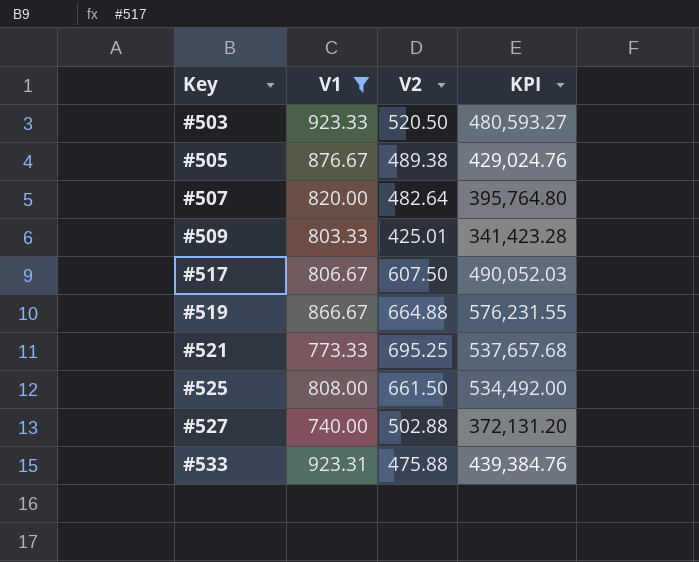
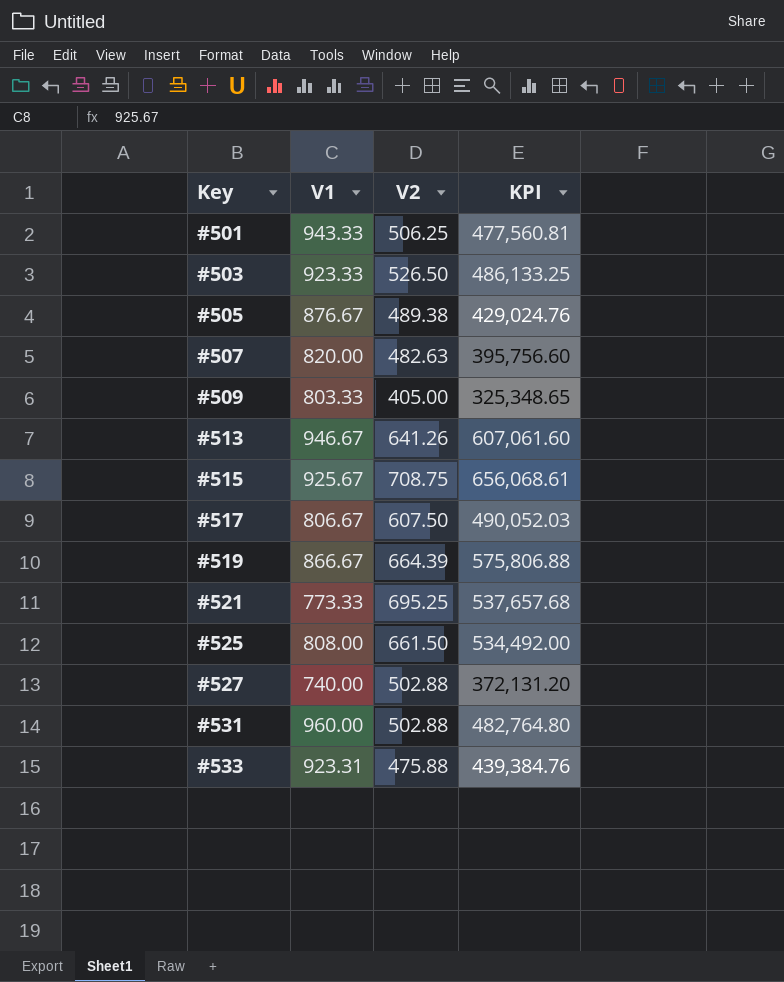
filter: V1 <= 923.33 -> none
#503 | V2: 520.50 -> 526.50
#503 | KPI: 480,593.27 -> 486,133.25
#507 | V2: 482.64 -> 482.63
#507 | KPI: 395,764.80 -> 395,756.60
#509 | V2: 425.01 -> 405.00
#509 | KPI: 341,423.28 -> 325,348.65
#519 | V2: 664.88 -> 664.39
#519 | KPI: 576,231.55 -> 575,806.88

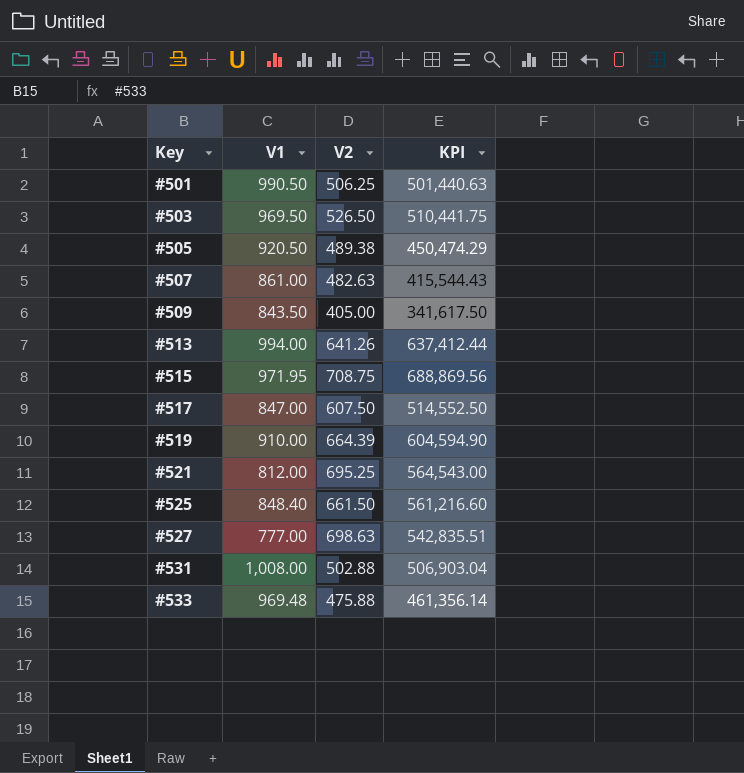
#501 | V1: 943.33 -> 990.50
#501 | KPI: 477,560.81 -> 501,440.63
#503 | V1: 923.33 -> 969.50
#503 | KPI: 486,133.25 -> 510,441.75
#505 | V1: 876.67 -> 920.50
#505 | KPI: 429,024.76 -> 450,474.29
#507 | V1: 820.00 -> 861.00
#507 | KPI: 395,756.60 -> 415,544.43
#509 | V1: 803.33 -> 843.50
#509 | KPI: 325,348.65 -> 341,617.50
#513 | V1: 946.67 -> 994.00
#513 | KPI: 607,061.60 -> 637,412.44
#515 | V1: 925.67 -> 971.95
#515 | KPI: 656,068.61 -> 688,869.56
#517 | V1: 806.67 -> 847.00
#517 | KPI: 490,052.03 -> 514,552.50
#519 | V1: 866.67 -> 910.00
#519 | KPI: 575,806.88 -> 604,594.90
#521 | V1: 773.33 -> 812.00
#521 | KPI: 537,657.68 -> 564,543.00
#525 | V1: 808.00 -> 848.40
#525 | KPI: 534,492.00 -> 561,216.60
#527 | V1: 740.00 -> 777.00
#527 | V2: 502.88 -> 698.63
#527 | KPI: 372,131.20 -> 542,835.51
#531 | V1: 960.00 -> 1,008.00
#531 | KPI: 482,764.80 -> 506,903.04
#533 | V1: 923.31 -> 969.48
#533 | KPI: 439,384.76 -> 461,356.14

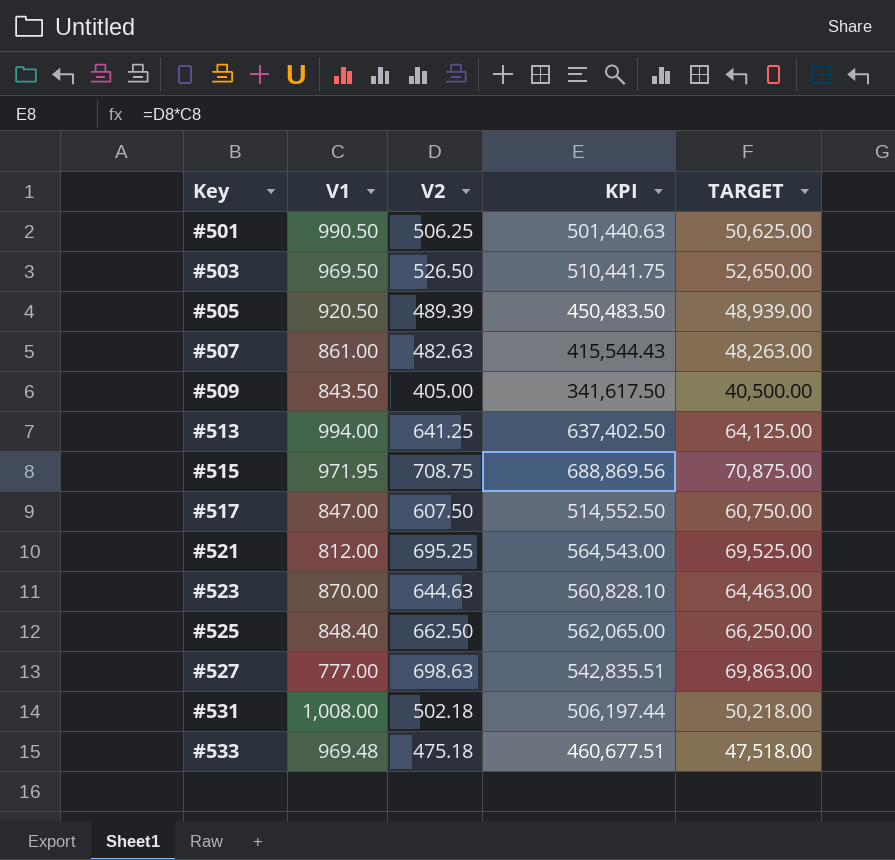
column TARGET | formula: none -> [V2] * 100
row #519: 910.00 | 664.39 | 604,594.90 -> none
#505 | V2: 489.38 -> 489.39
#505 | KPI: 450,474.29 -> 450,483.50
#513 | V2: 641.26 -> 641.25
#513 | KPI: 637,412.44 -> 637,402.50
row #523: none -> 870.00 | 644.63 | 560,828.10 | 64,463.00
#525 | V2: 661.50 -> 662.50
#525 | KPI: 561,216.60 -> 562,065.00
#531 | V2: 502.88 -> 502.18
#531 | KPI: 506,903.04 -> 506,197.44
#533 | V2: 475.88 -> 475.18
#533 | KPI: 461,356.14 -> 460,677.51

